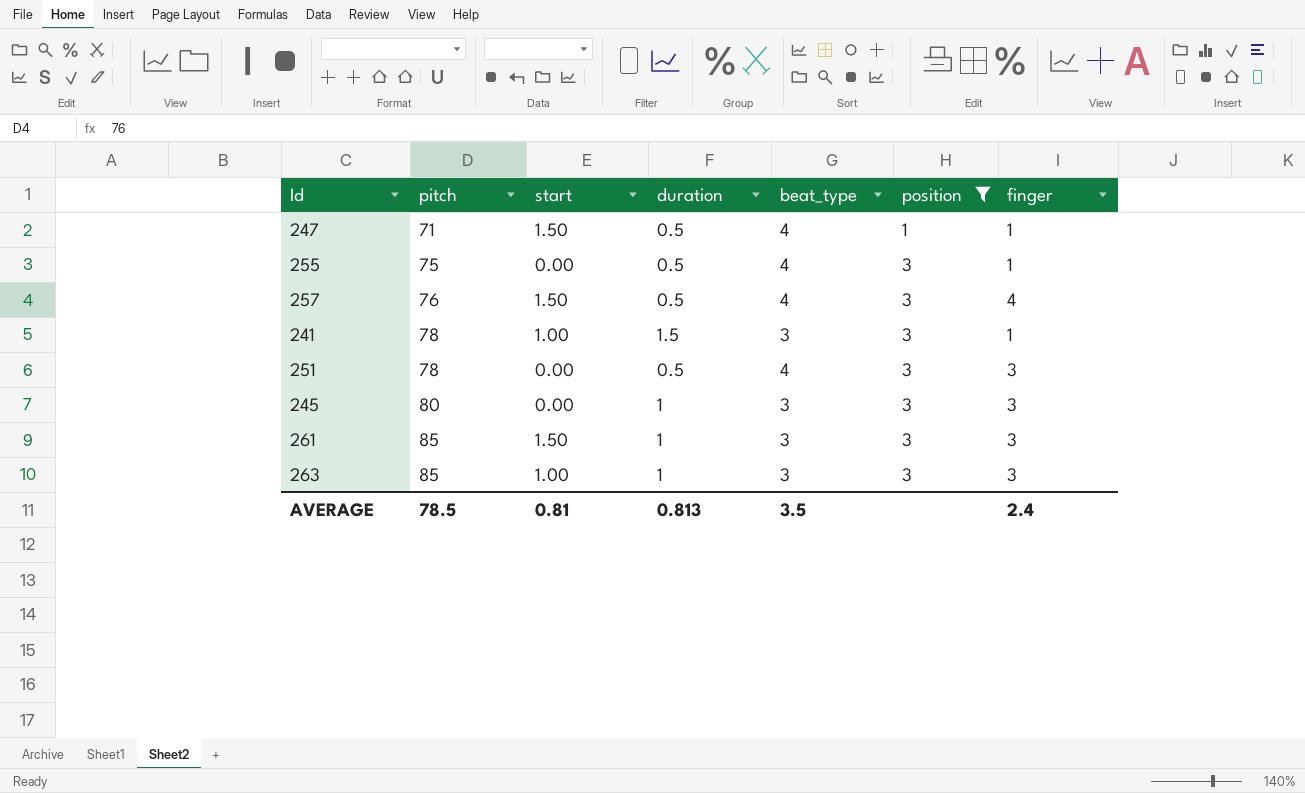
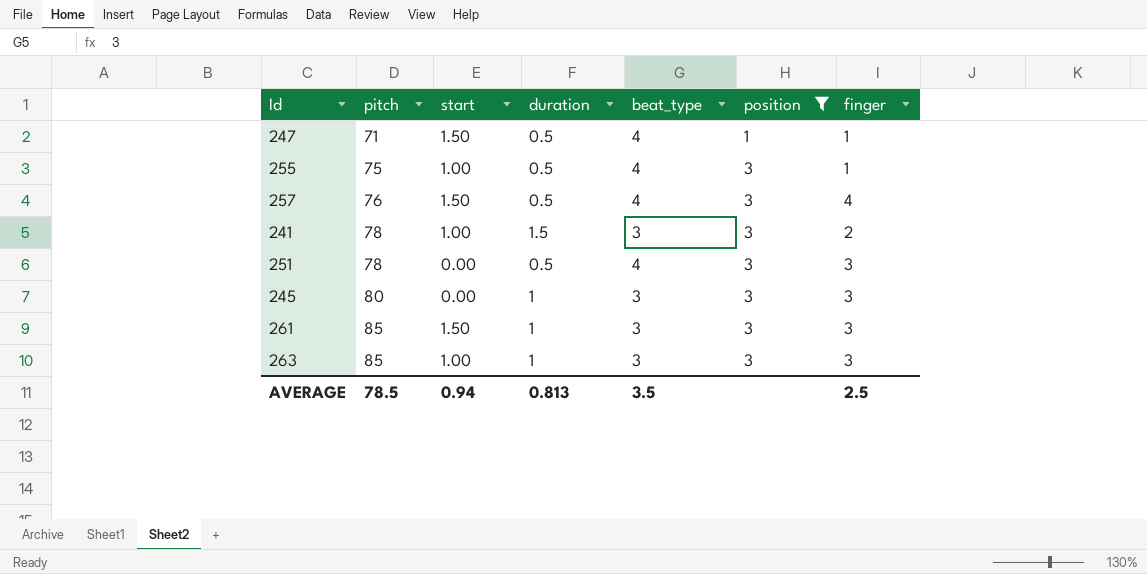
255 | start: 0.00 -> 1.00
241 | finger: 1 -> 2
AVERAGE | start: 0.81 -> 0.94
AVERAGE | finger: 2.4 -> 2.5

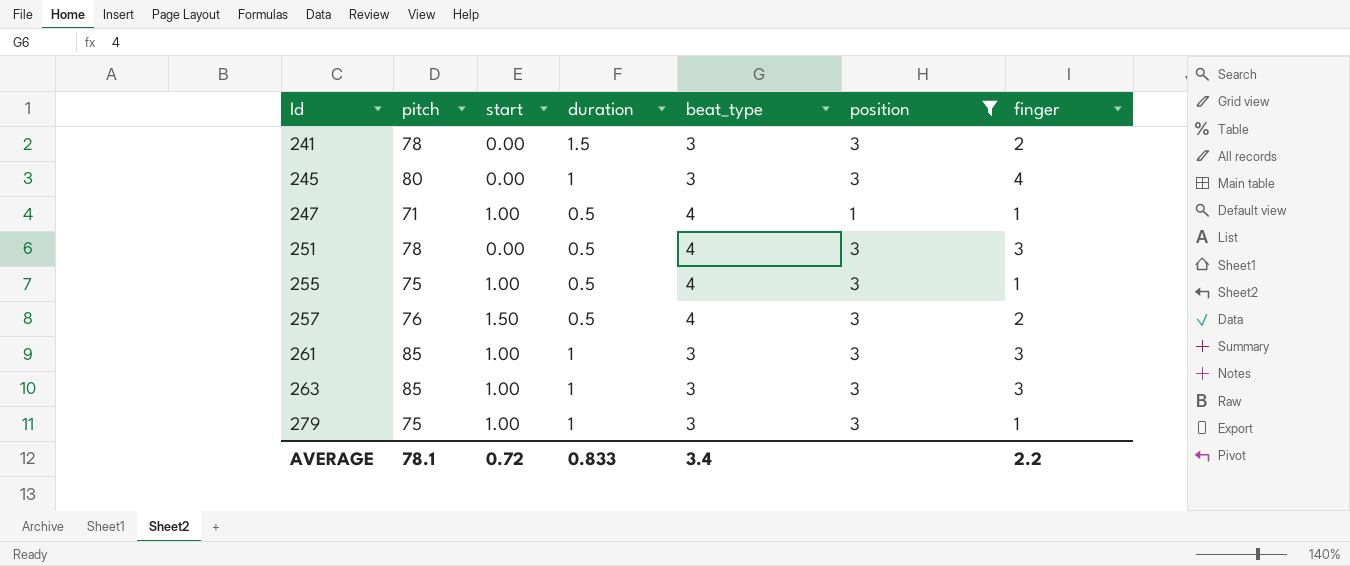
row order: pitch ascending -> Id ascending
241 | start: 1.00 -> 0.00
245 | finger: 3 -> 4
247 | start: 1.50 -> 1.00
257 | finger: 4 -> 2
261 | start: 1.50 -> 1.00
row 279: none -> 75 | 1.00 | 1 | 3 | 3 | 1
AVERAGE | pitch: 78.5 -> 78.1
AVERAGE | start: 0.94 -> 0.72
AVERAGE | duration: 0.813 -> 0.833
AVERAGE | beat_type: 3.5 -> 3.4
AVERAGE | finger: 2.5 -> 2.2

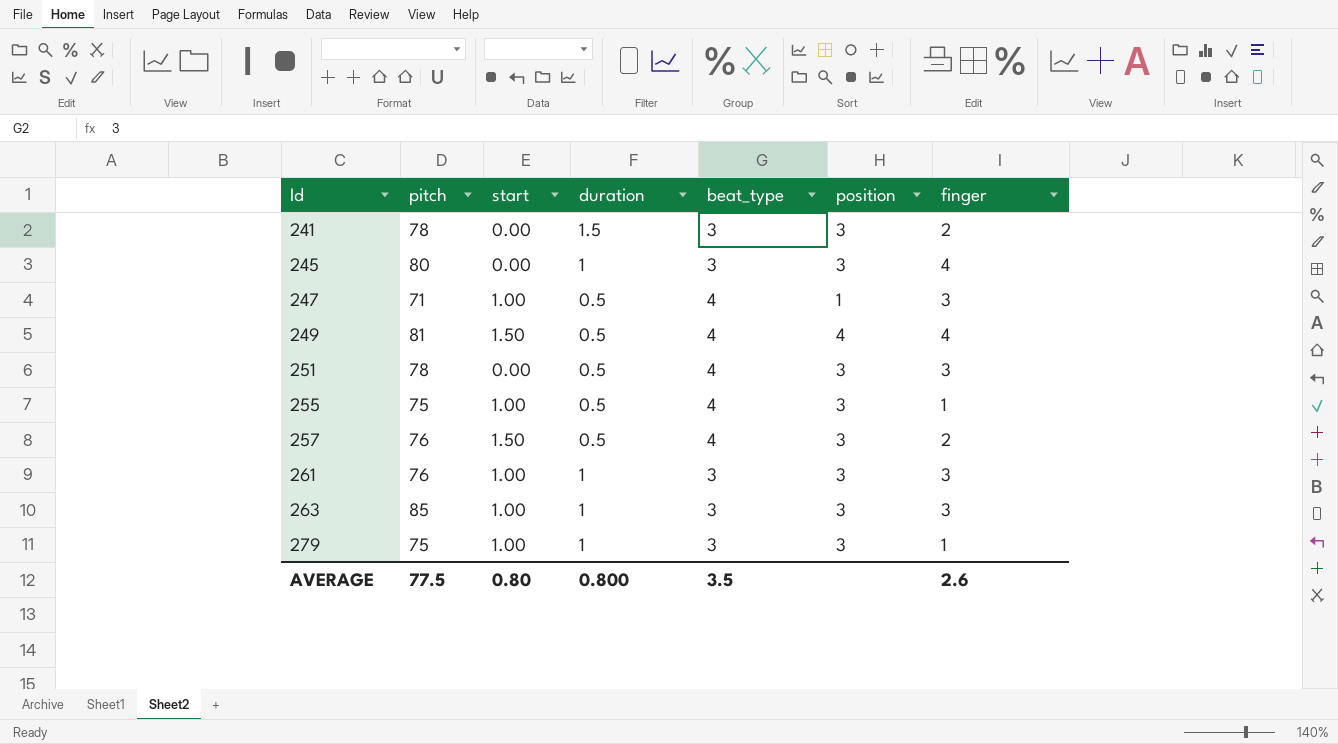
filter: position != 4 -> none
247 | finger: 1 -> 3
261 | pitch: 85 -> 76
AVERAGE | pitch: 78.1 -> 77.5
AVERAGE | start: 0.72 -> 0.80
AVERAGE | duration: 0.833 -> 0.800
AVERAGE | beat_type: 3.4 -> 3.5
AVERAGE | finger: 2.2 -> 2.6

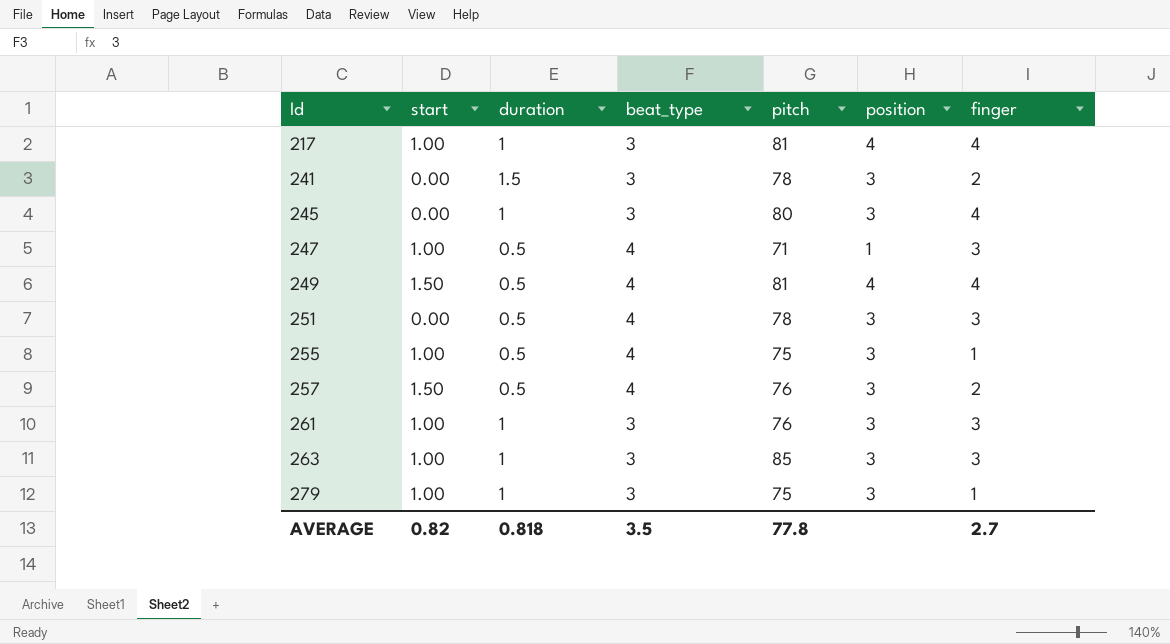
column pitch | position: 2 -> 5
row 217: none -> 1.00 | 1 | 3 | 81 | 4 | 4
AVERAGE | start: 0.80 -> 0.82
AVERAGE | duration: 0.800 -> 0.818
AVERAGE | pitch: 77.5 -> 77.8
AVERAGE | finger: 2.6 -> 2.7

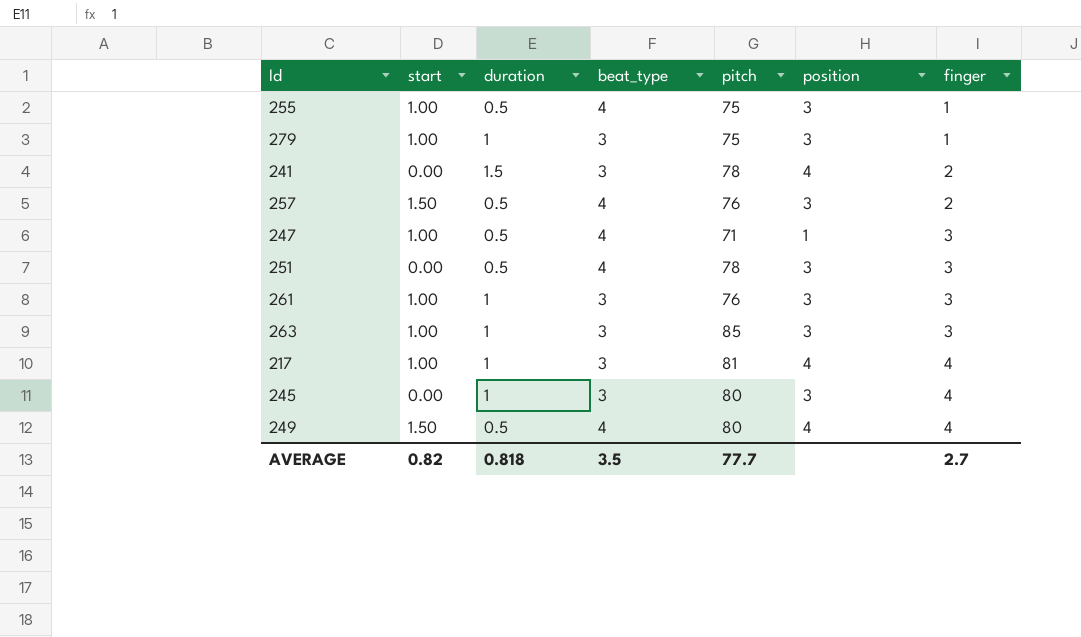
row order: Id ascending -> finger ascending
241 | position: 3 -> 4
249 | pitch: 81 -> 80
AVERAGE | pitch: 77.8 -> 77.7

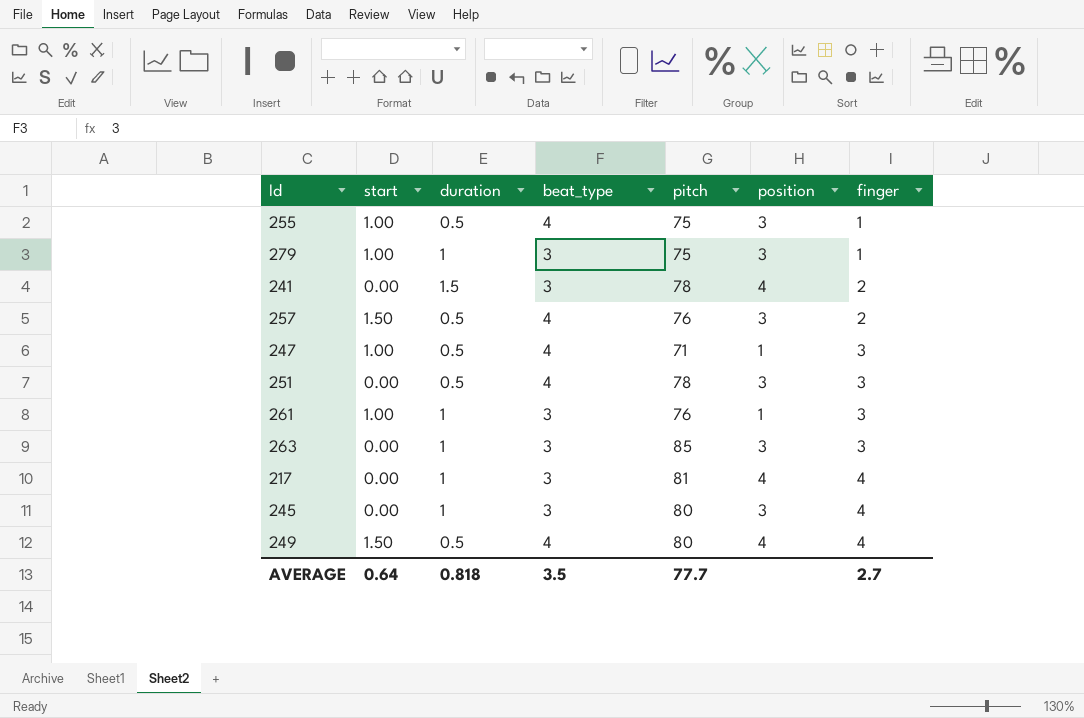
261 | position: 3 -> 1
263 | start: 1.00 -> 0.00
217 | start: 1.00 -> 0.00
AVERAGE | start: 0.82 -> 0.64

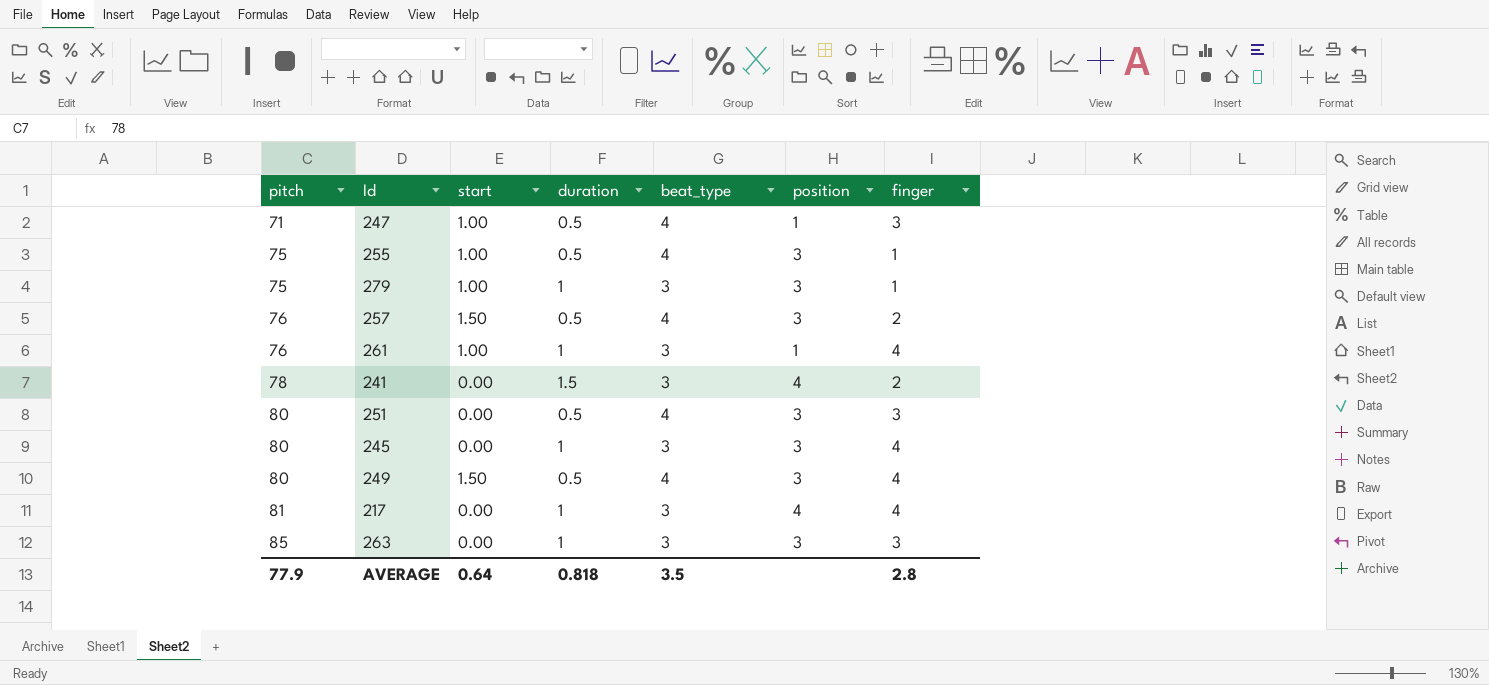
row order: finger ascending -> pitch ascending
column pitch | position: 5 -> 1
261 | finger: 3 -> 4
251 | pitch: 78 -> 80
249 | position: 4 -> 3
AVERAGE | pitch: 77.7 -> 77.9
AVERAGE | finger: 2.7 -> 2.8

